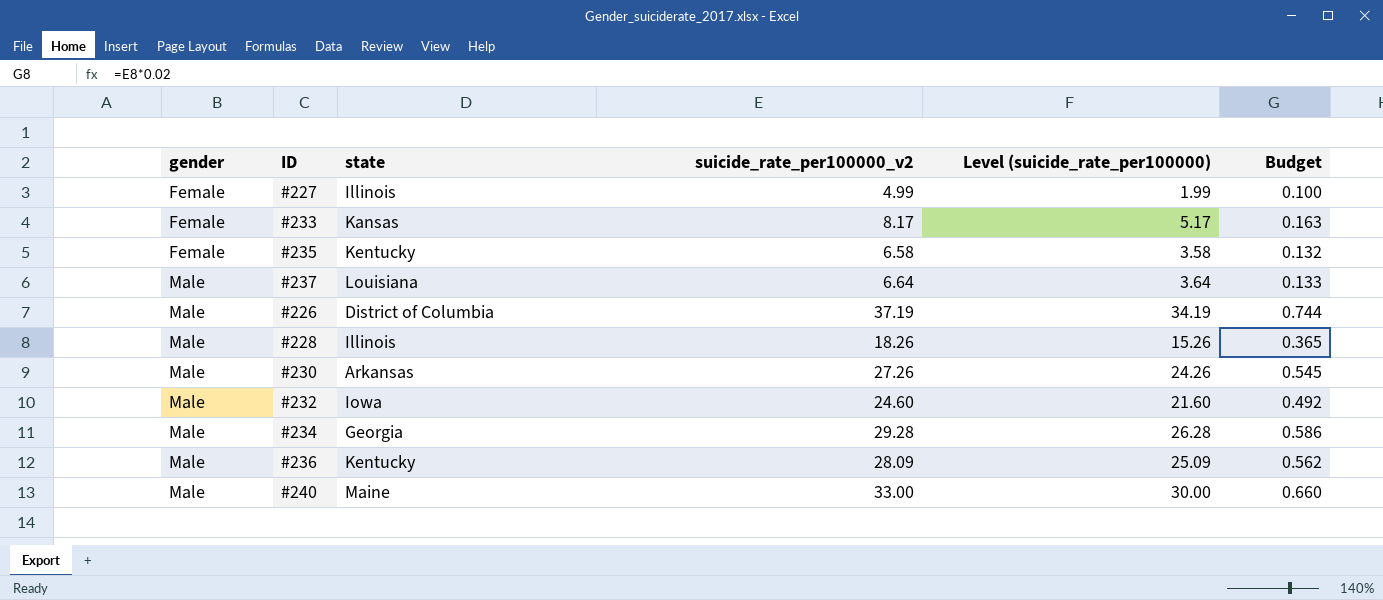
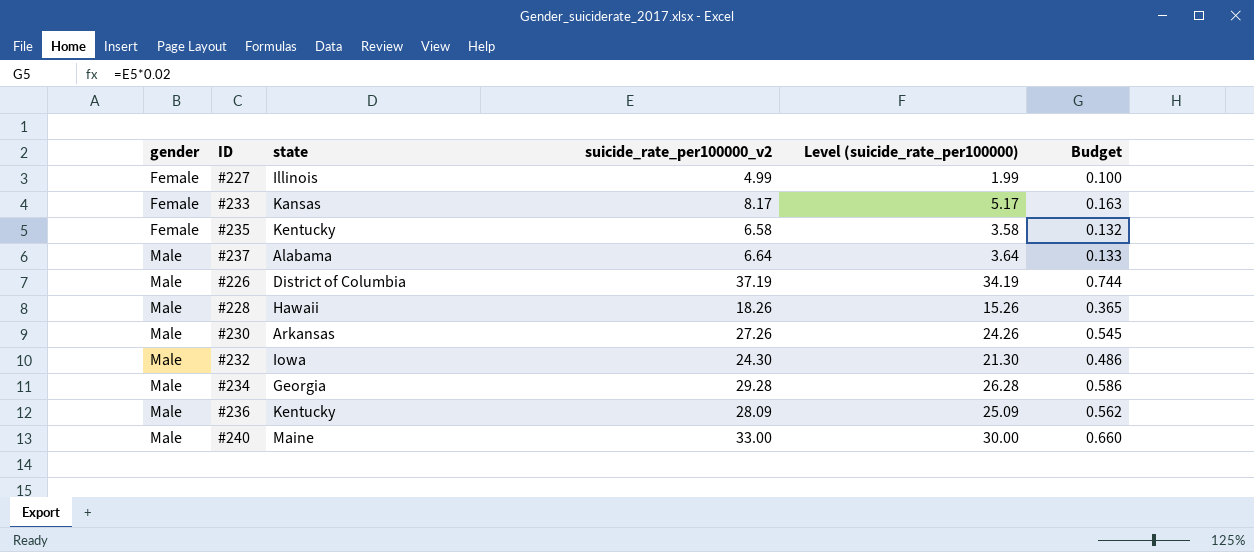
#237 | state: Louisiana -> Alabama
#228 | state: Illinois -> Hawaii
#232 | suicide_rate_per100000_v2: 24.60 -> 24.30
#232 | Level (suicide_rate_per100000): 21.60 -> 21.30
#232 | Budget: 0.492 -> 0.486

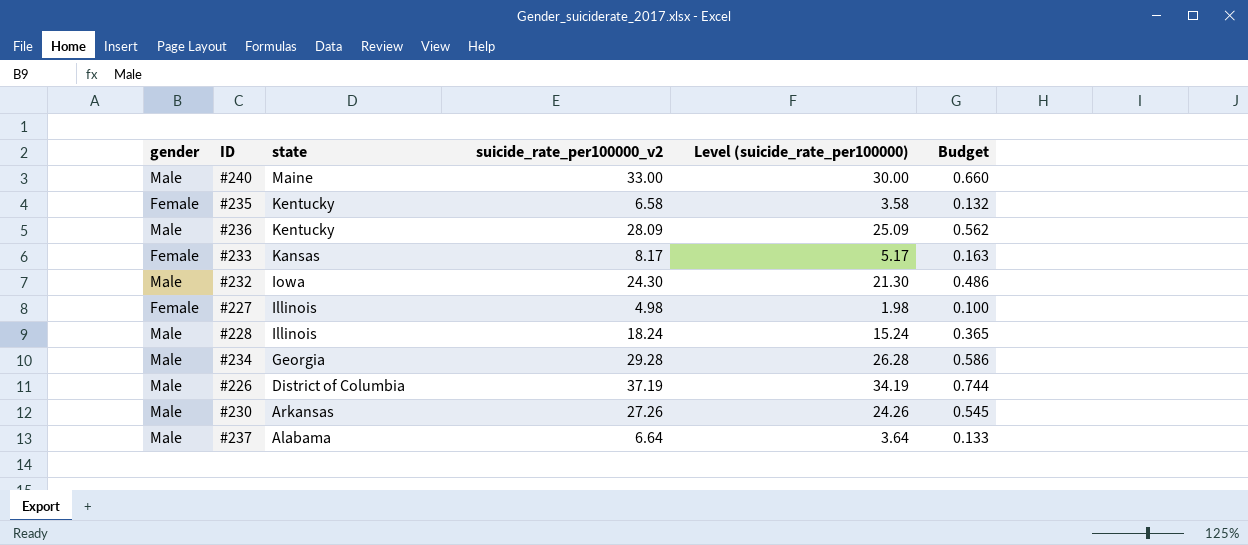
row order: gender ascending -> state descending
#227 | suicide_rate_per100000_v2: 4.99 -> 4.98
#227 | Level (suicide_rate_per100000): 1.99 -> 1.98
#228 | state: Hawaii -> Illinois
#228 | suicide_rate_per100000_v2: 18.26 -> 18.24
#228 | Level (suicide_rate_per100000): 15.26 -> 15.24

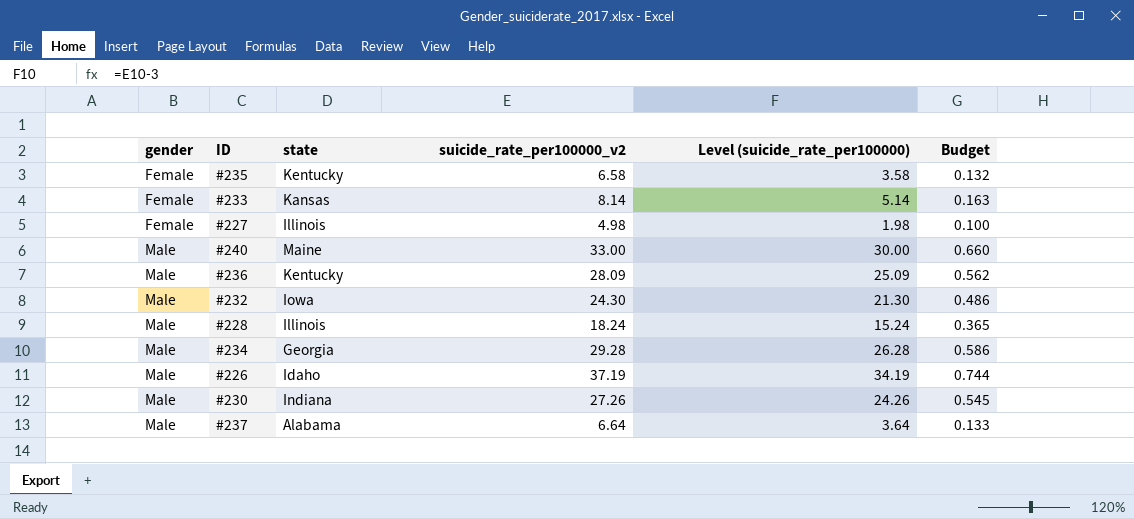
row order: state descending -> gender ascending
#233 | suicide_rate_per100000_v2: 8.17 -> 8.14
#233 | Level (suicide_rate_per100000): 5.17 -> 5.14
#226 | state: District of Columbia -> Idaho
#230 | state: Arkansas -> Indiana

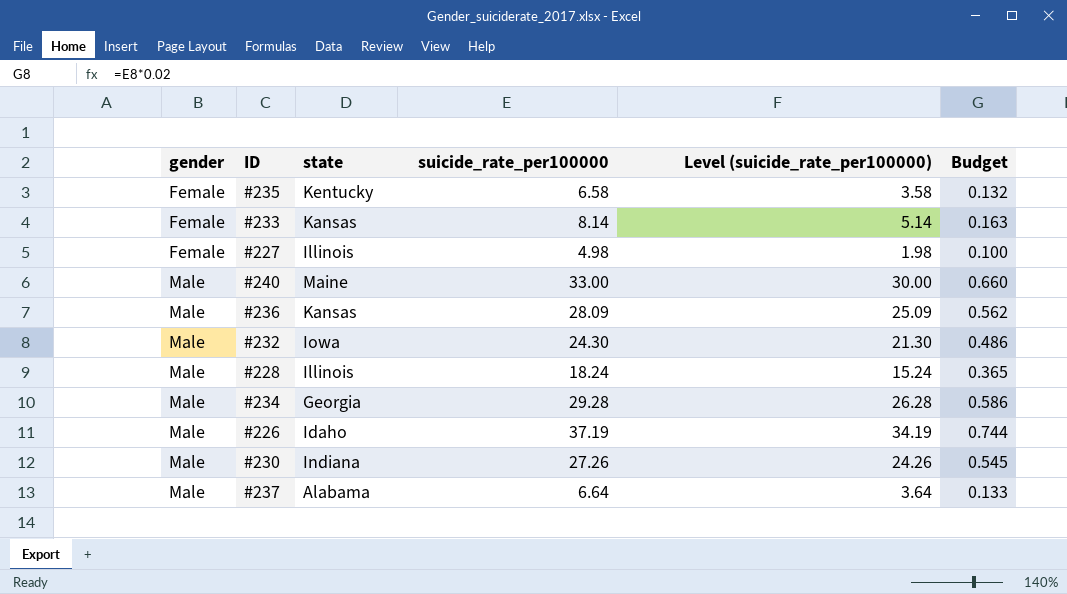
column name: suicide_rate_per100000_v2 -> suicide_rate_per100000
#236 | state: Kentucky -> Kansas

